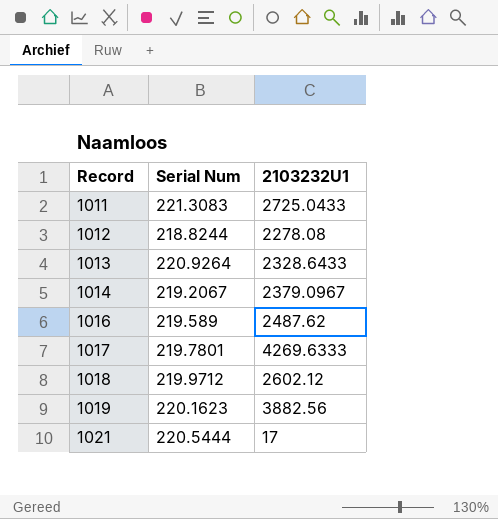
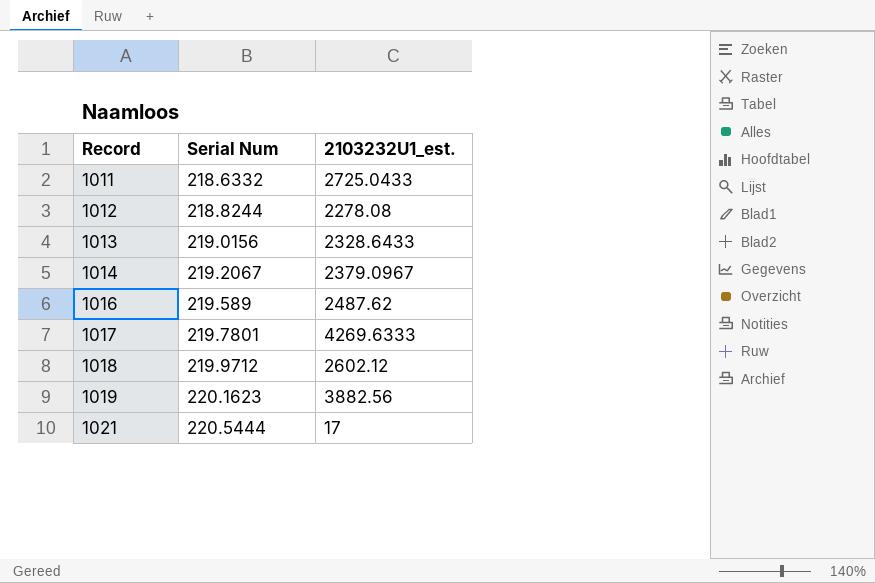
column name: 2103232U1 -> 2103232U1_est.
1011 | Serial Num: 221.3083 -> 218.6332
1013 | Serial Num: 220.9264 -> 219.0156

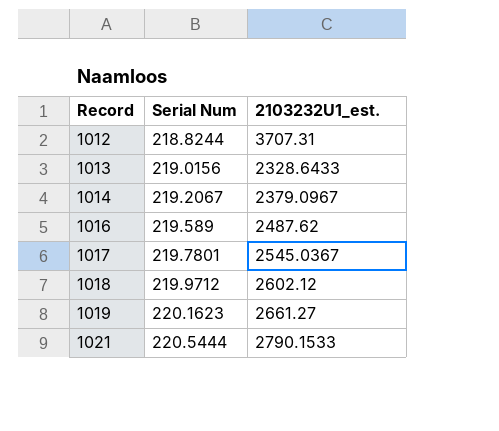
row 1011: 218.6332 | 2725.0433 -> none
1012 | 2103232U1_est.: 2278.08 -> 3707.31
1017 | 2103232U1_est.: 4269.6333 -> 2545.0367
1019 | 2103232U1_est.: 3882.56 -> 2661.27
1021 | 2103232U1_est.: 17 -> 2790.1533

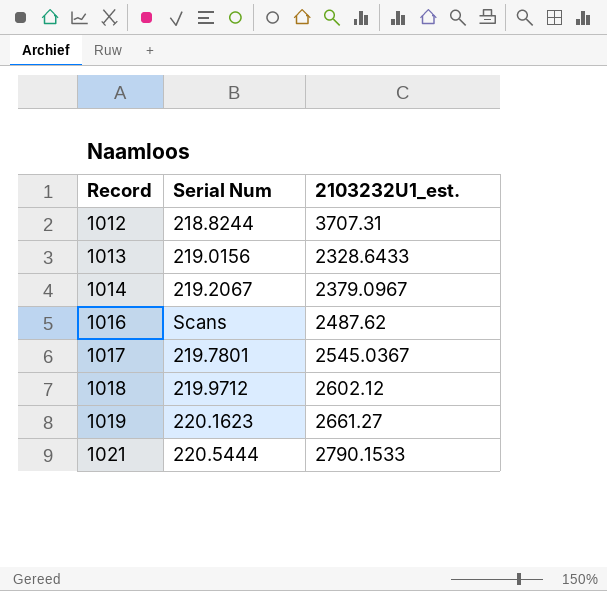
1016 | Serial Num: 219.589 -> Scans

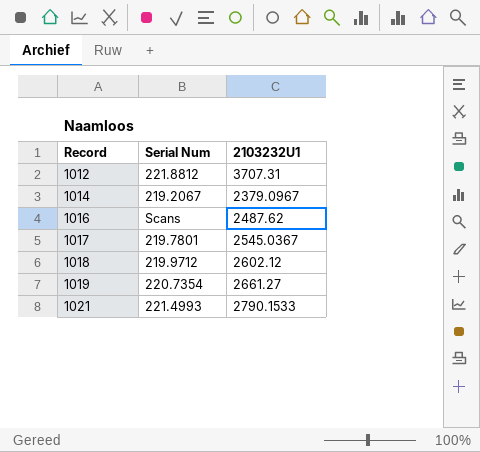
column name: 2103232U1_est. -> 2103232U1
row 1013: 219.0156 | 2328.6433 -> none
1012 | Serial Num: 218.8244 -> 221.8812
1019 | Serial Num: 220.1623 -> 220.7354
1021 | Serial Num: 220.5444 -> 221.4993

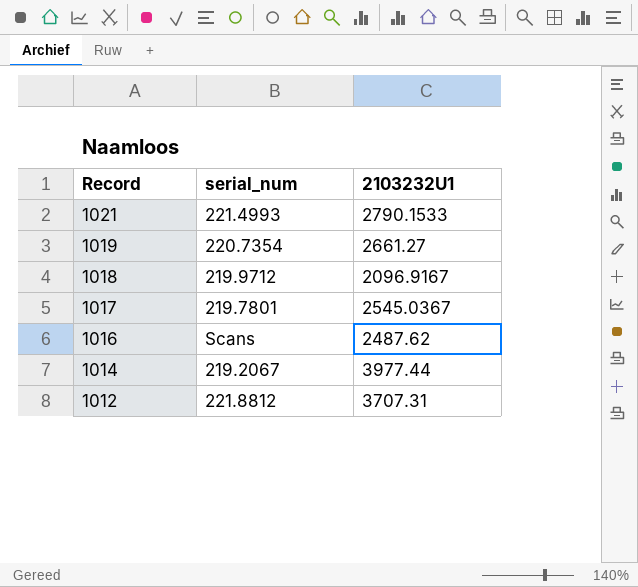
row order: Record ascending -> Record descending
column name: Serial Num -> serial_num
1018 | 2103232U1: 2602.12 -> 2096.9167
1014 | 2103232U1: 2379.0967 -> 3977.44

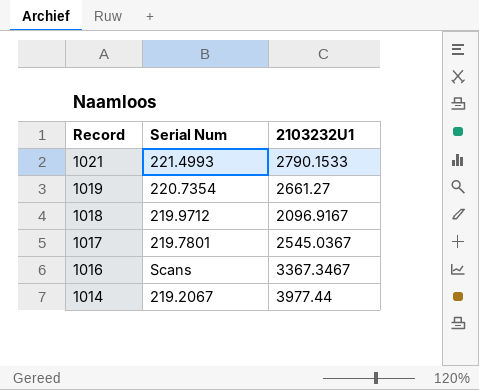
column name: serial_num -> Serial Num
row 1012: 221.8812 | 3707.31 -> none
1016 | 2103232U1: 2487.62 -> 3367.3467

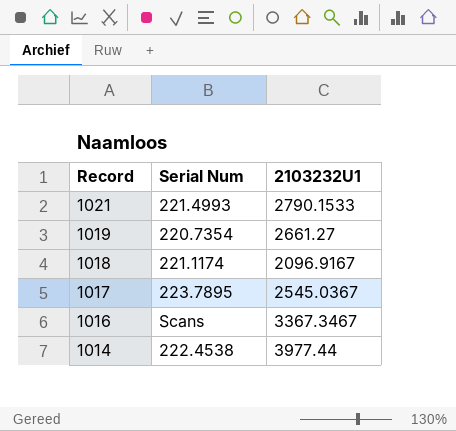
1018 | Serial Num: 219.9712 -> 221.1174
1017 | Serial Num: 219.7801 -> 223.7895
1014 | Serial Num: 219.2067 -> 222.4538

